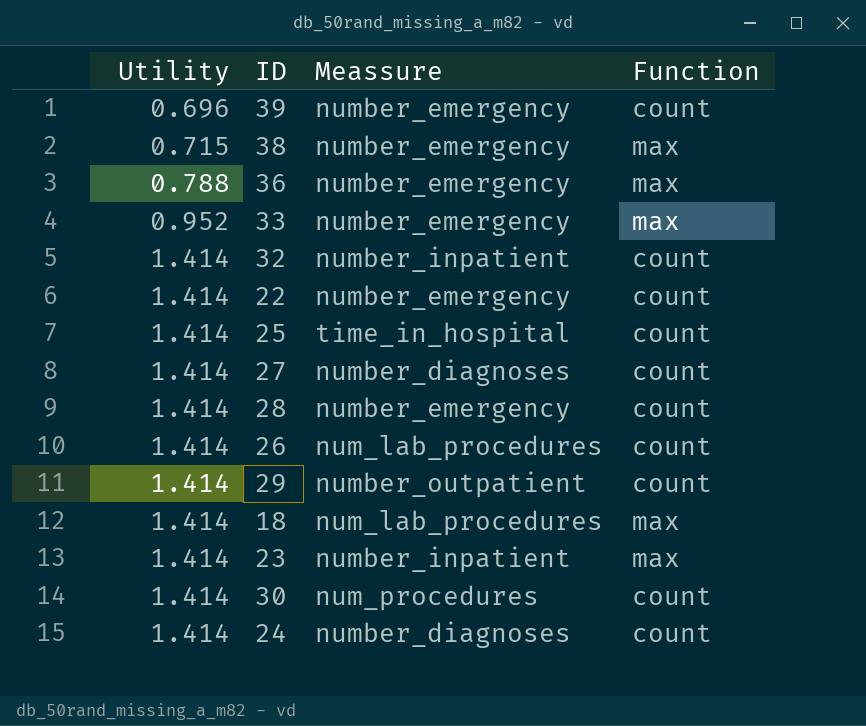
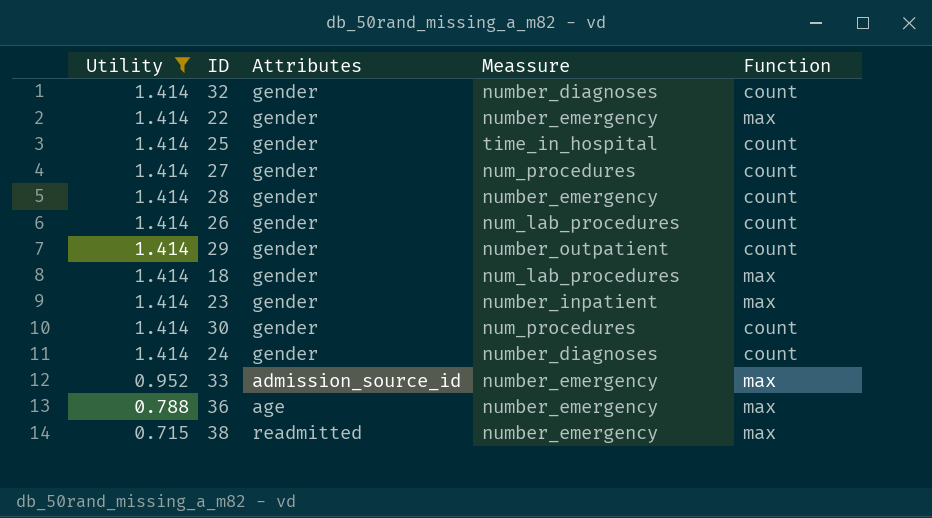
filter: none -> Utility != 0.696
row order: Utility ascending -> Utility descending
column Attributes | position: none -> 3
32 | Meassure: number_inpatient -> number_diagnoses
22 | Function: count -> max
27 | Meassure: number_diagnoses -> num_procedures

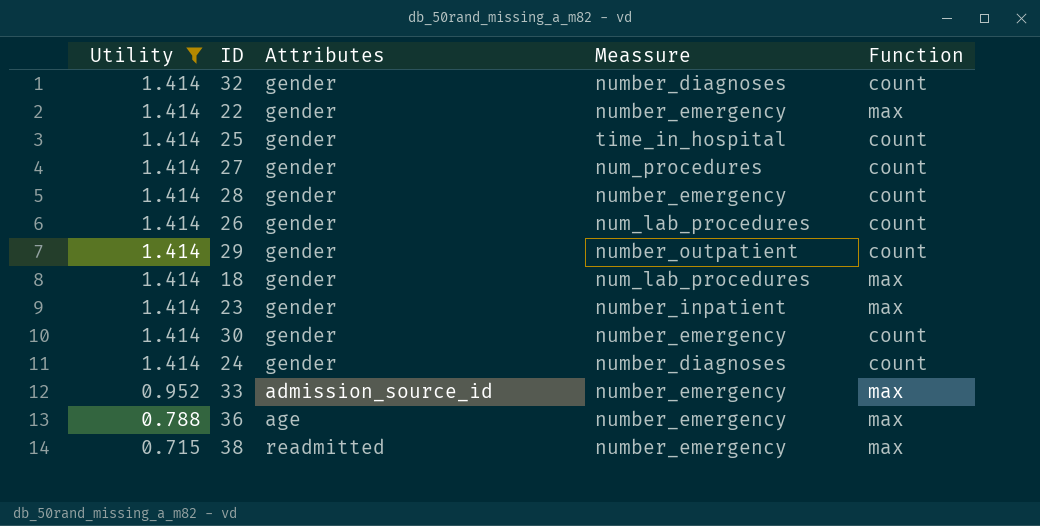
30 | Meassure: num_procedures -> number_emergency

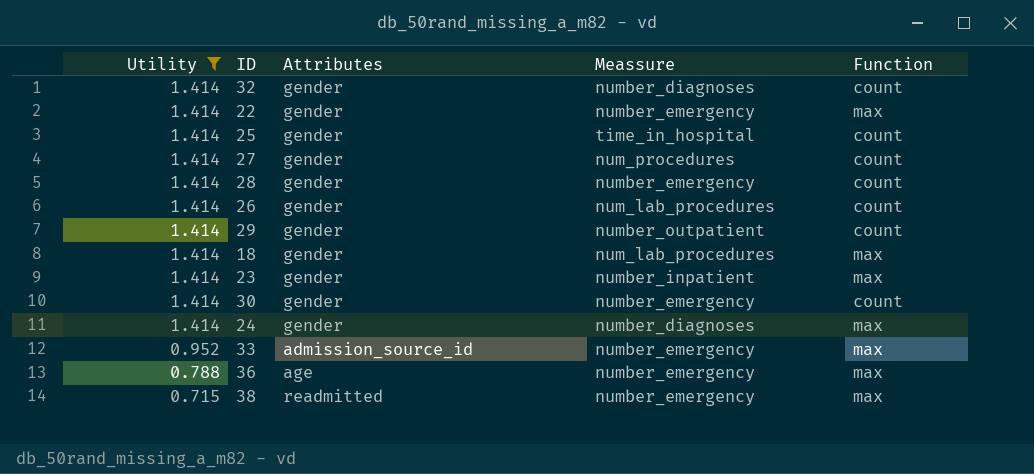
24 | Function: count -> max

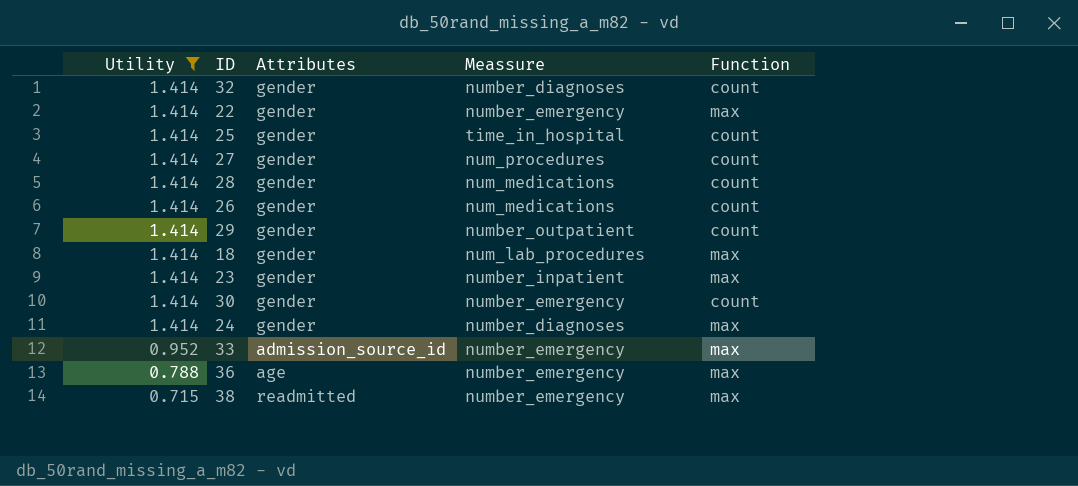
28 | Meassure: number_emergency -> num_medications
26 | Meassure: num_lab_procedures -> num_medications

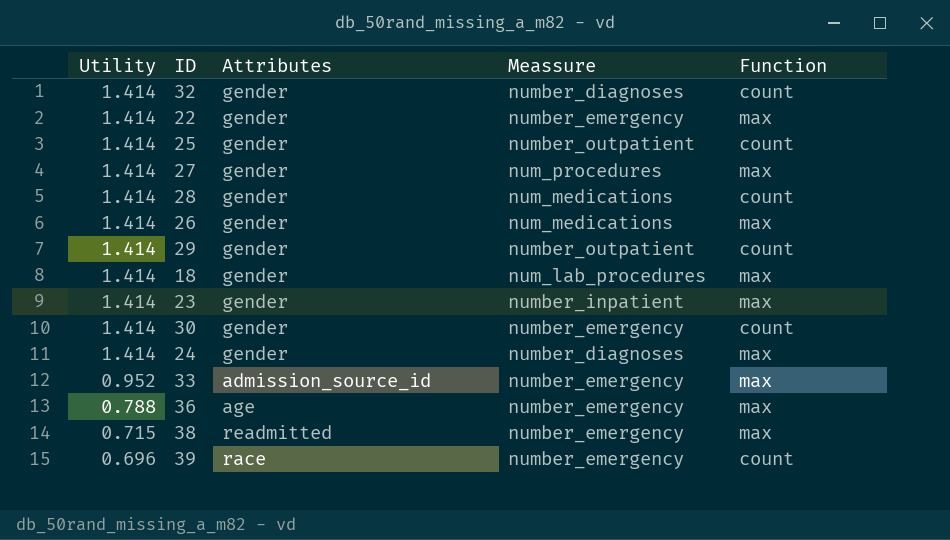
filter: Utility != 0.696 -> none
25 | Meassure: time_in_hospital -> number_outpatient
27 | Function: count -> max
26 | Function: count -> max

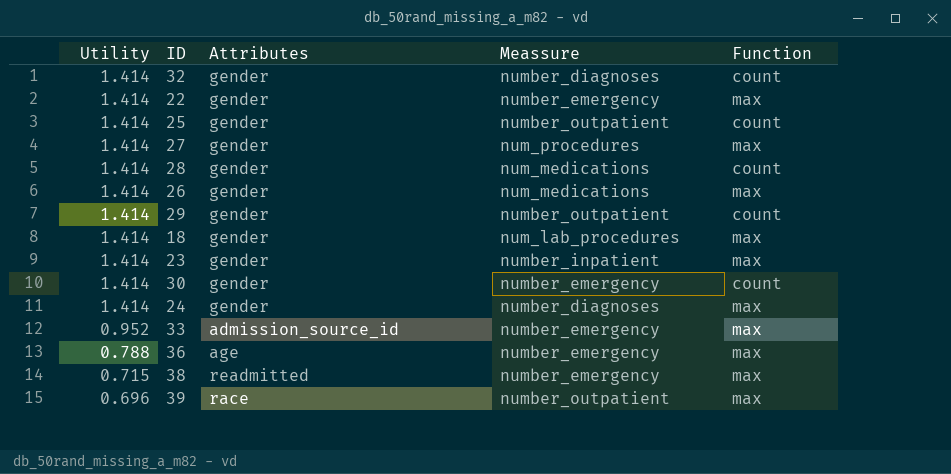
39 | Meassure: number_emergency -> number_outpatient
39 | Function: count -> max

